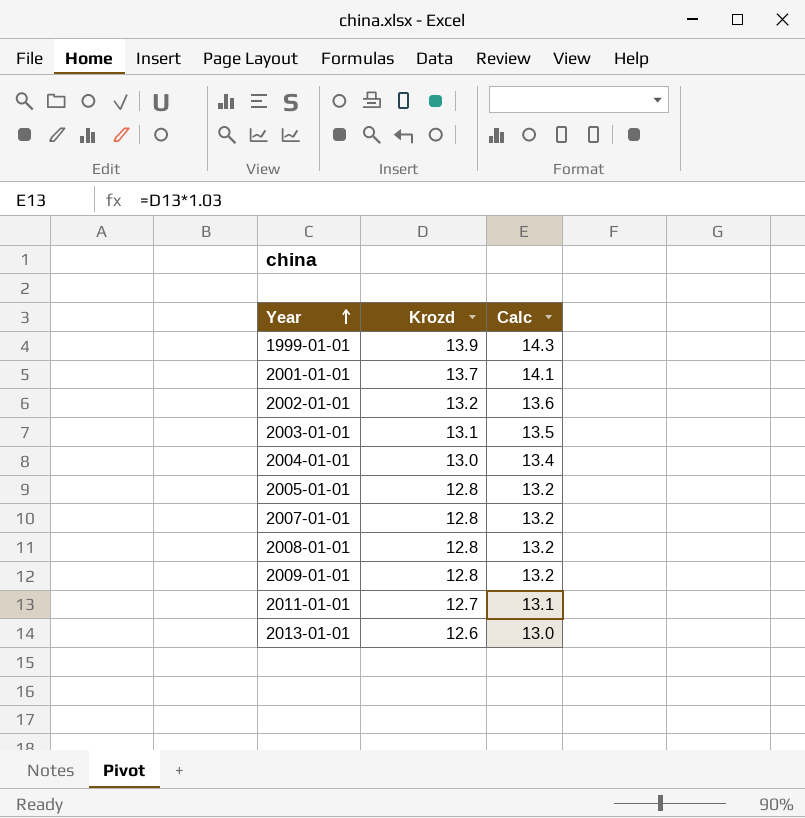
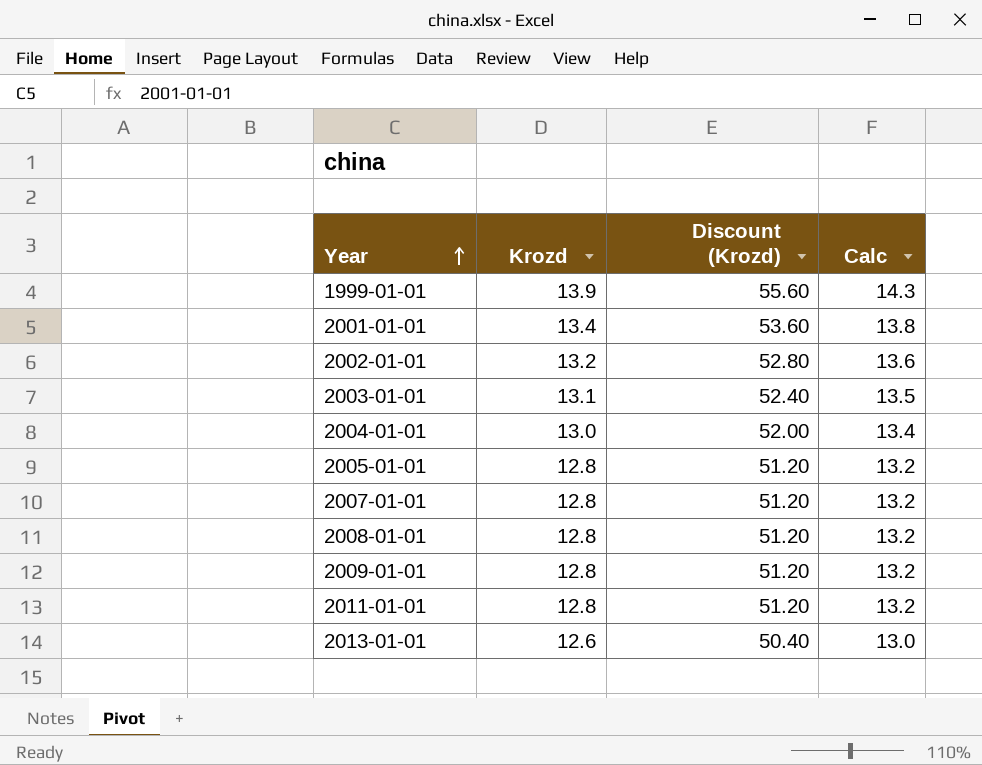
column Discount (Krozd) | formula: none -> [Krozd] * 4
2001-01-01 | Krozd: 13.7 -> 13.4
2001-01-01 | Calc: 14.1 -> 13.8
2011-01-01 | Krozd: 12.7 -> 12.8
2011-01-01 | Calc: 13.1 -> 13.2

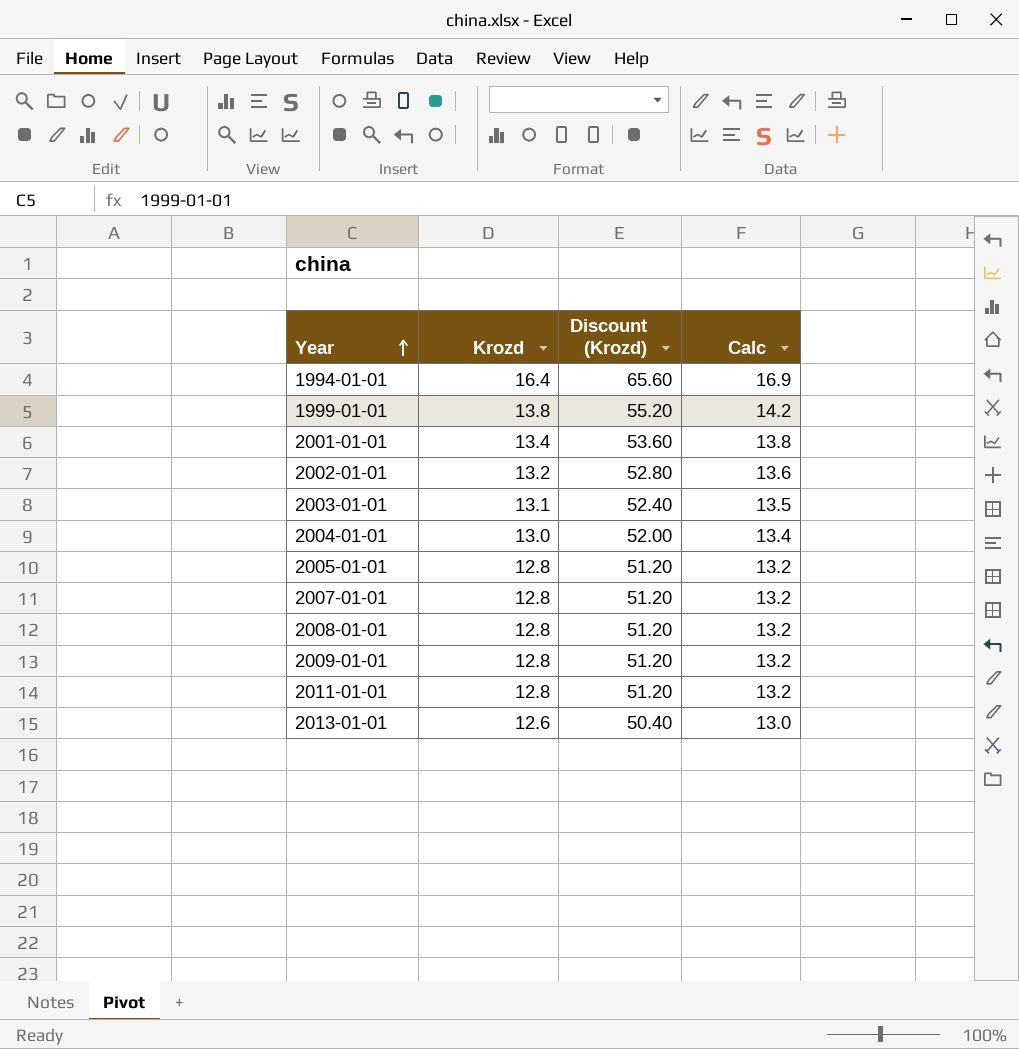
row 1994-01-01: none -> 16.4 | 65.60 | 16.9
1999-01-01 | Krozd: 13.9 -> 13.8
1999-01-01 | Discount (Krozd): 55.60 -> 55.20
1999-01-01 | Calc: 14.3 -> 14.2

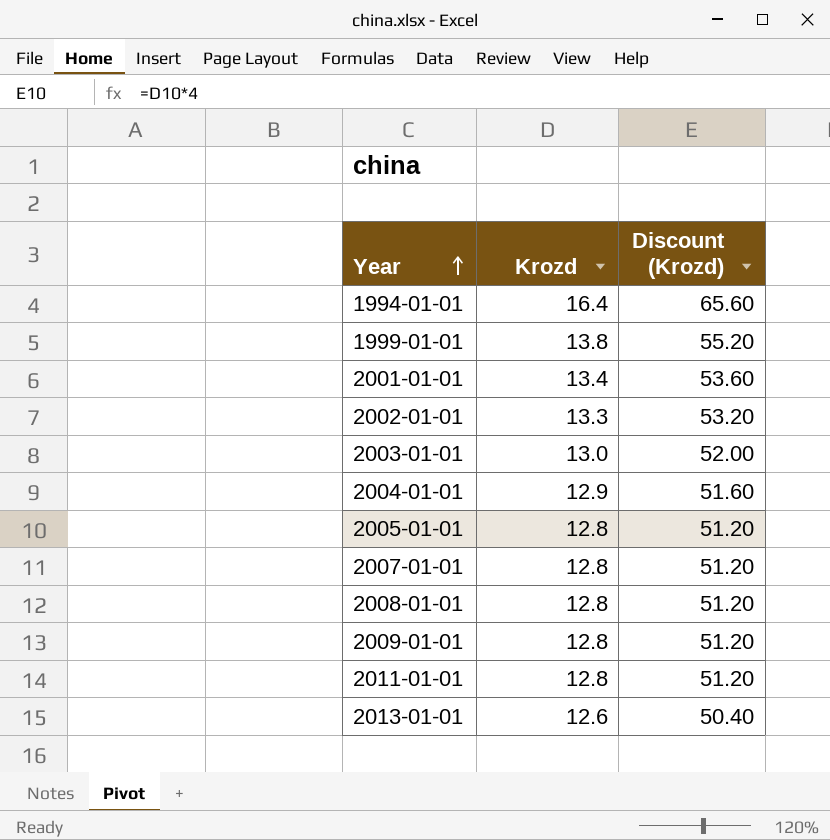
column Calc | formula: [Krozd] * 1.03 -> none
2002-01-01 | Krozd: 13.2 -> 13.3
2002-01-01 | Discount (Krozd): 52.80 -> 53.20
2003-01-01 | Krozd: 13.1 -> 13.0
2003-01-01 | Discount (Krozd): 52.40 -> 52.00
2004-01-01 | Krozd: 13.0 -> 12.9
2004-01-01 | Discount (Krozd): 52.00 -> 51.60

